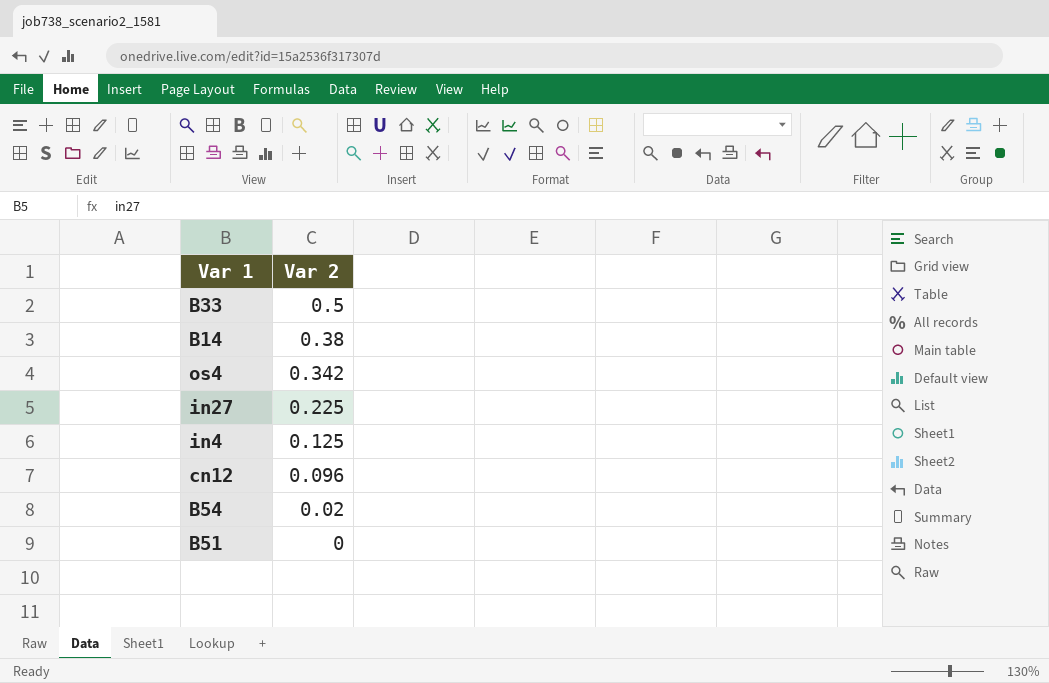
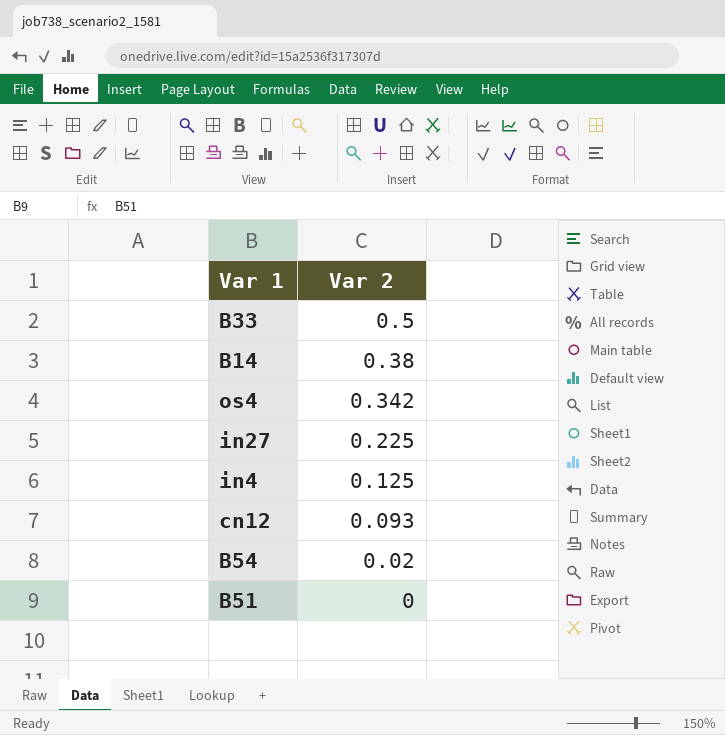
cn12 | Var 2: 0.096 -> 0.093

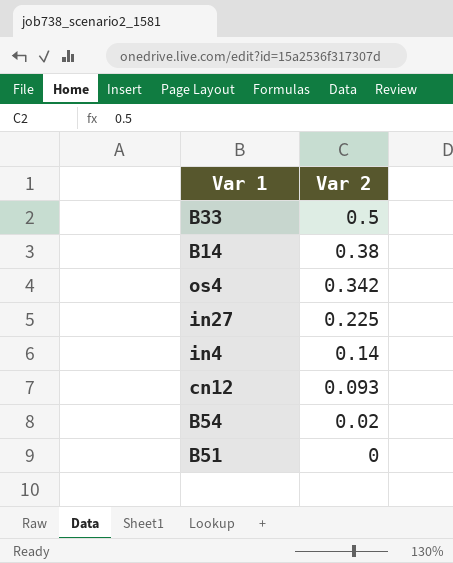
in4 | Var 2: 0.125 -> 0.14

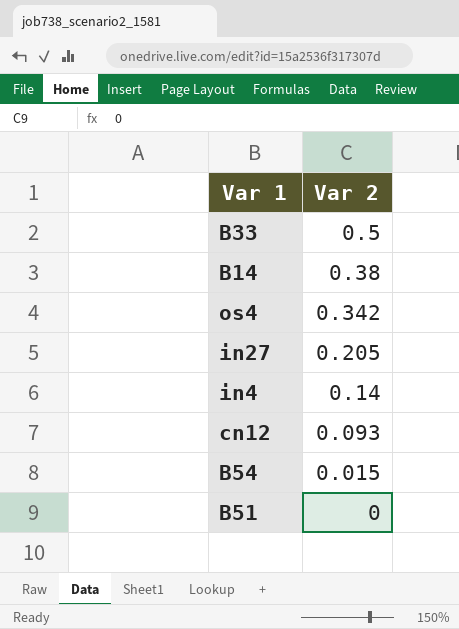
in27 | Var 2: 0.225 -> 0.205
B54 | Var 2: 0.02 -> 0.015

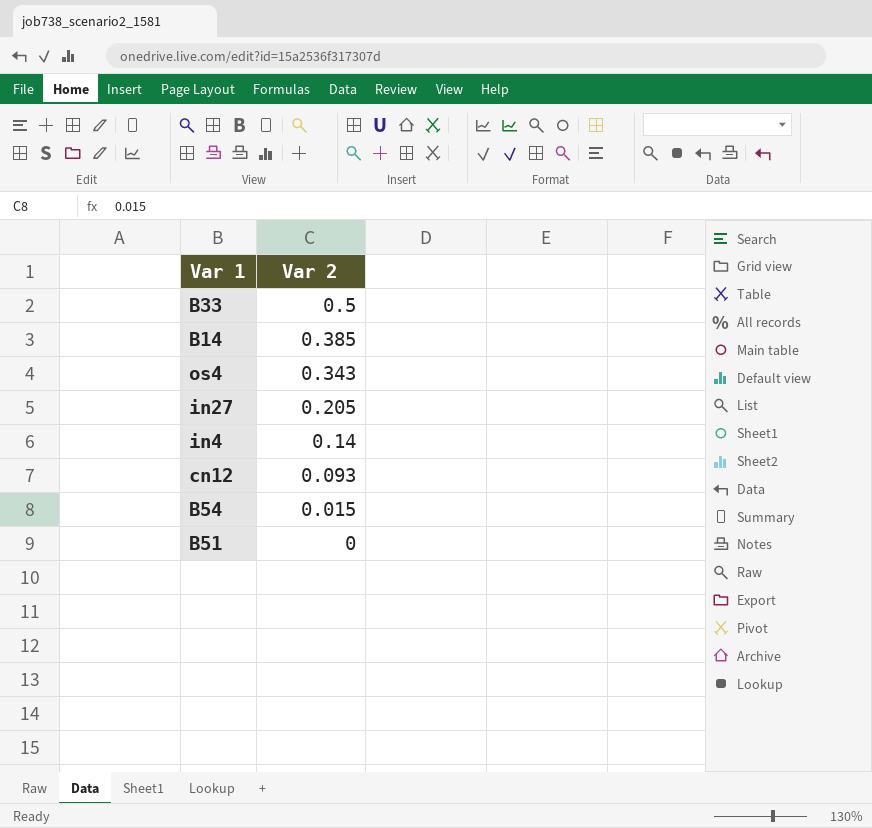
B14 | Var 2: 0.38 -> 0.385
os4 | Var 2: 0.342 -> 0.343

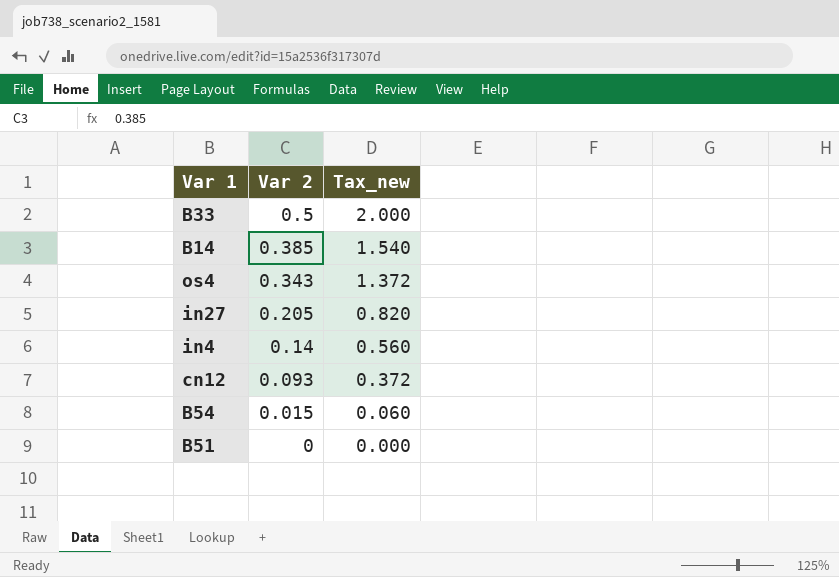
column Tax_new | formula: none -> [Var 2] * 4

